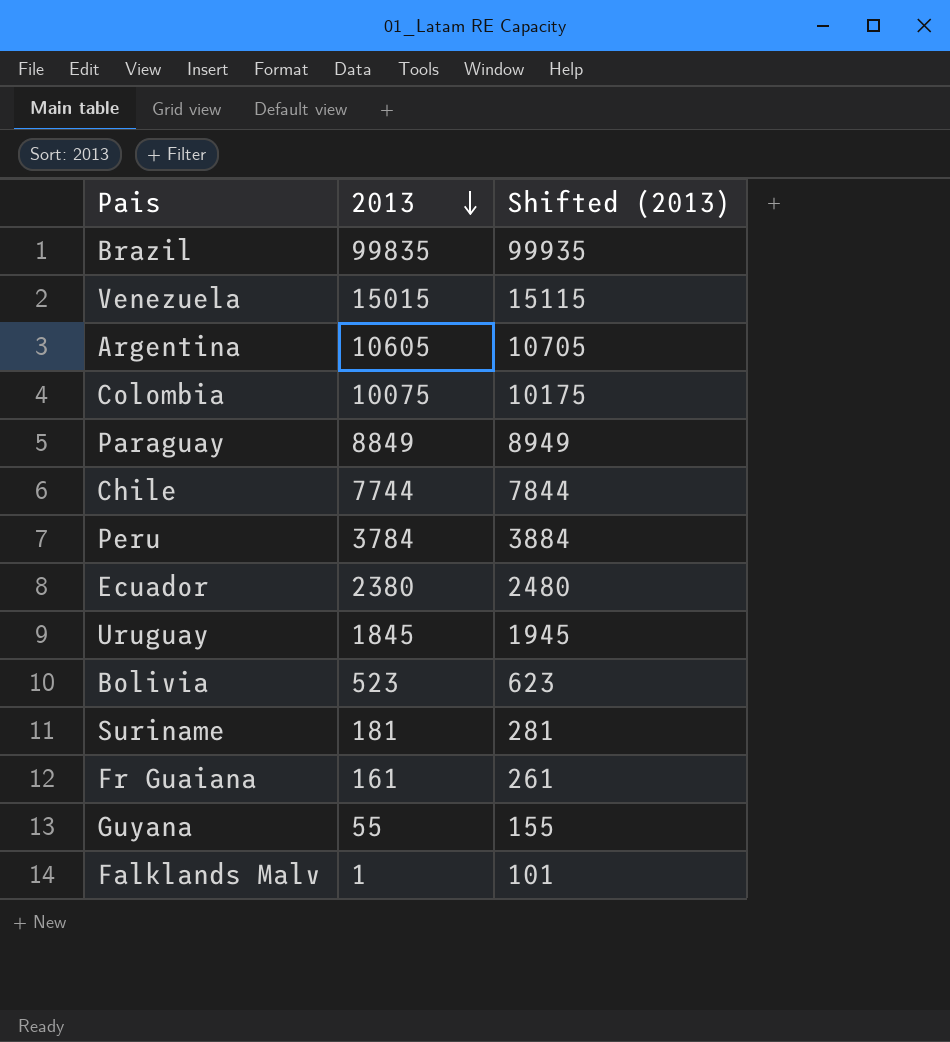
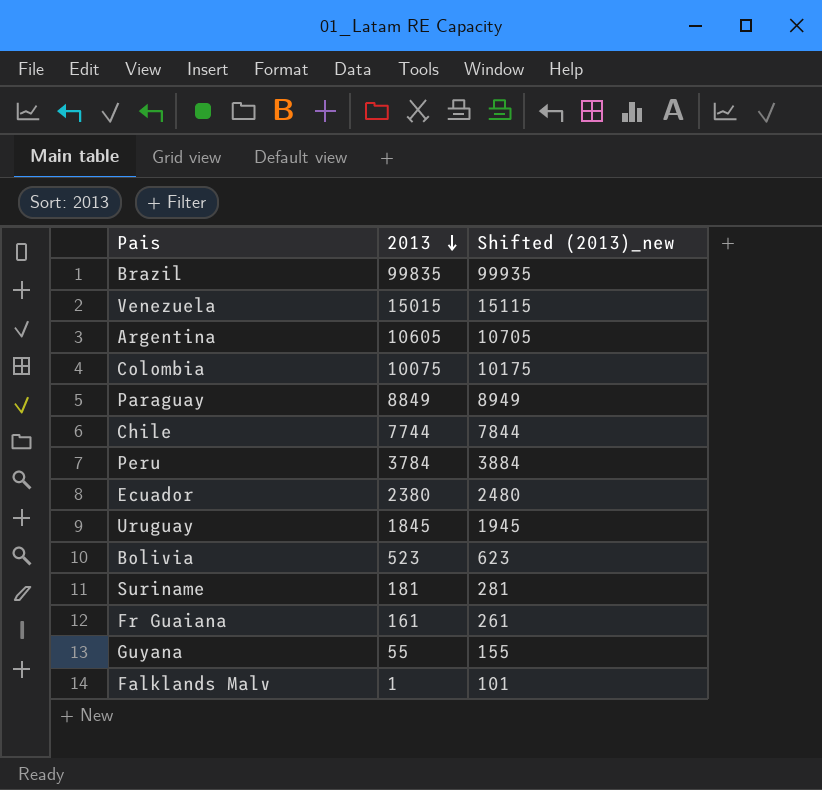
column name: Shifted (2013) -> Shifted (2013)_new

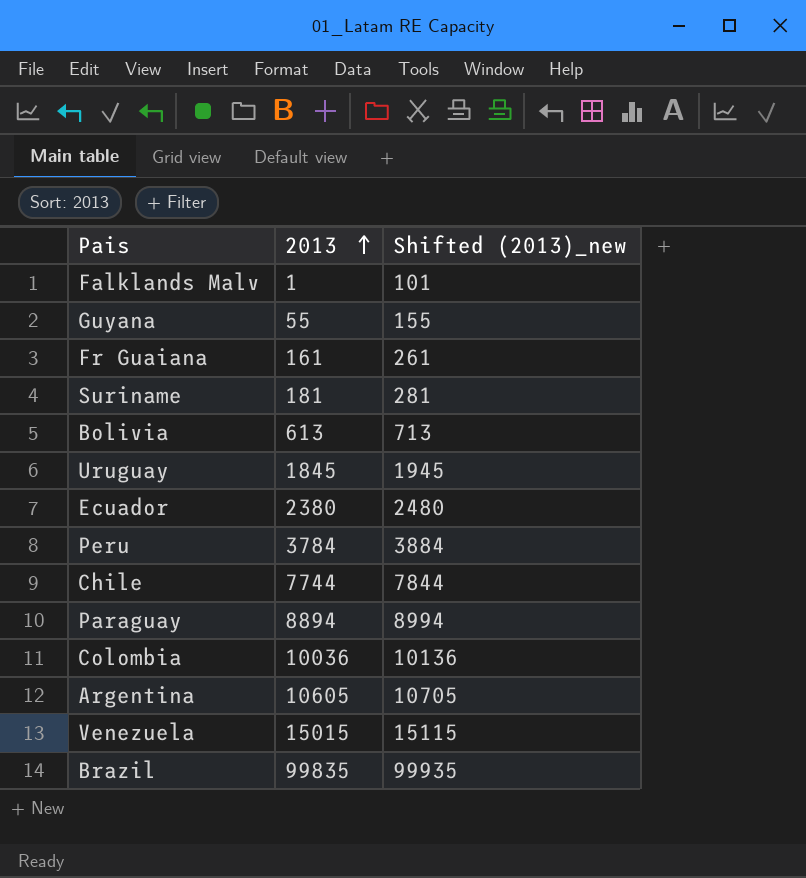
row order: 2013 descending -> 2013 ascending
Bolivia | 2013: 523 -> 613
Bolivia | Shifted (2013)_new: 623 -> 713
Paraguay | 2013: 8849 -> 8894
Paraguay | Shifted (2013)_new: 8949 -> 8994
Colombia | 2013: 10075 -> 10036
Colombia | Shifted (2013)_new: 10175 -> 10136

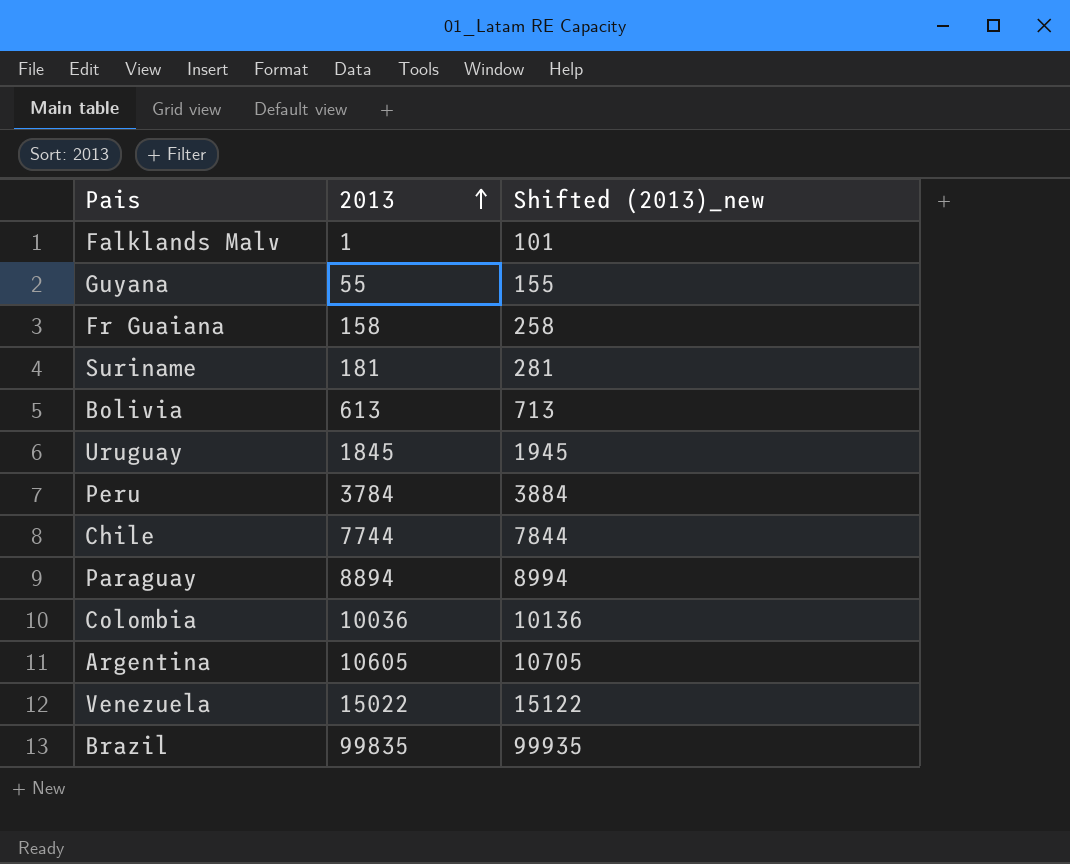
row Ecuador: 2380 | 2480 -> none
Fr Guaiana | 2013: 161 -> 158
Fr Guaiana | Shifted (2013)_new: 261 -> 258
Venezuela | 2013: 15015 -> 15022
Venezuela | Shifted (2013)_new: 15115 -> 15122

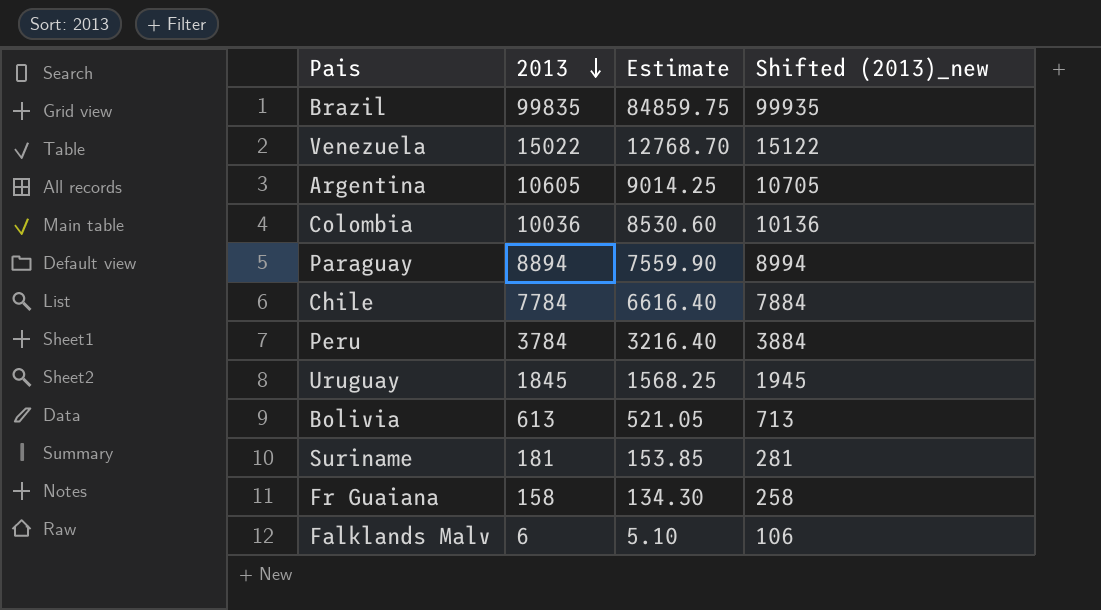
row order: 2013 ascending -> 2013 descending
column Estimate | formula: none -> [2013] * 0.85
row Guyana: 55 | 155 -> none
Chile | 2013: 7744 -> 7784
Chile | Shifted (2013)_new: 7844 -> 7884
Falklands Malv | 2013: 1 -> 6
Falklands Malv | Shifted (2013)_new: 101 -> 106

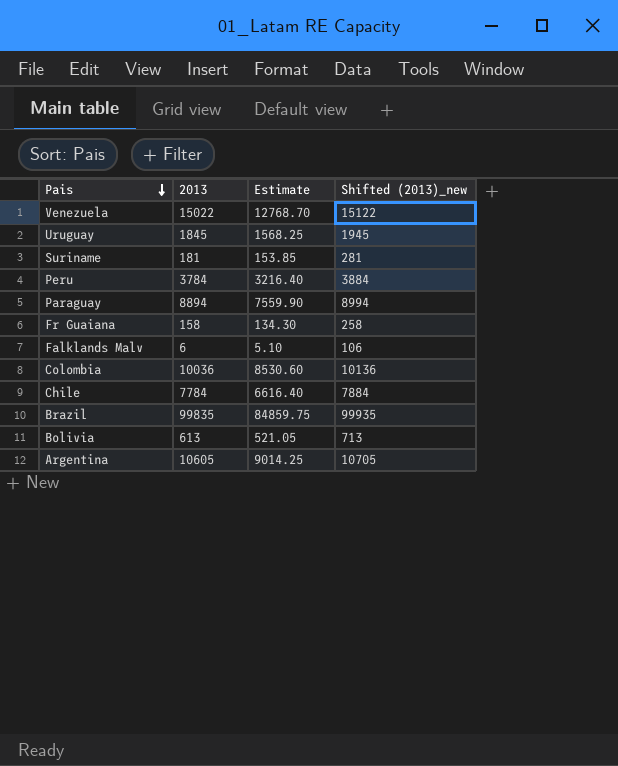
row order: 2013 descending -> Pais descending

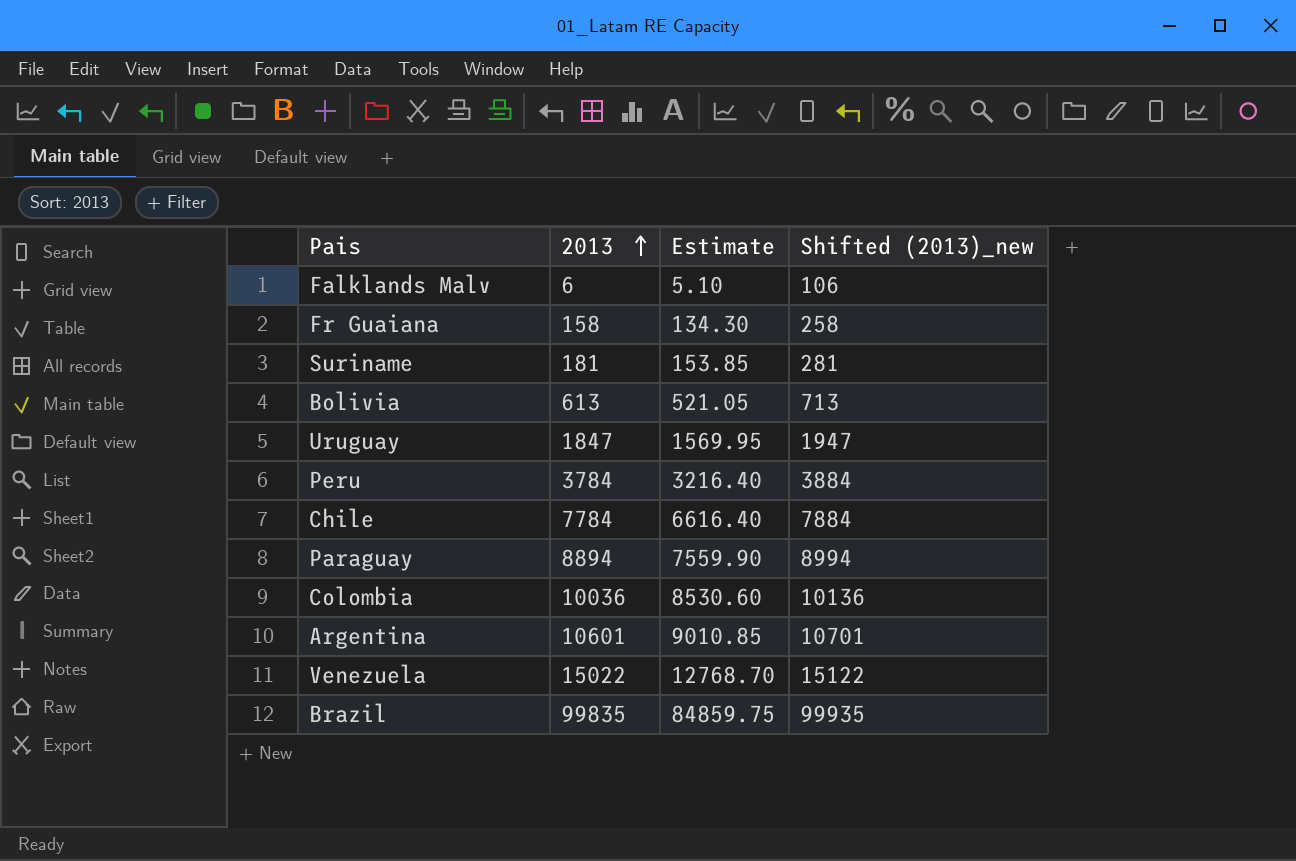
row order: Pais descending -> 2013 ascending
Uruguay | 2013: 1845 -> 1847
Uruguay | Estimate: 1568.25 -> 1569.95
Uruguay | Shifted (2013)_new: 1945 -> 1947
Argentina | 2013: 10605 -> 10601
Argentina | Estimate: 9014.25 -> 9010.85
Argentina | Shifted (2013)_new: 10705 -> 10701

